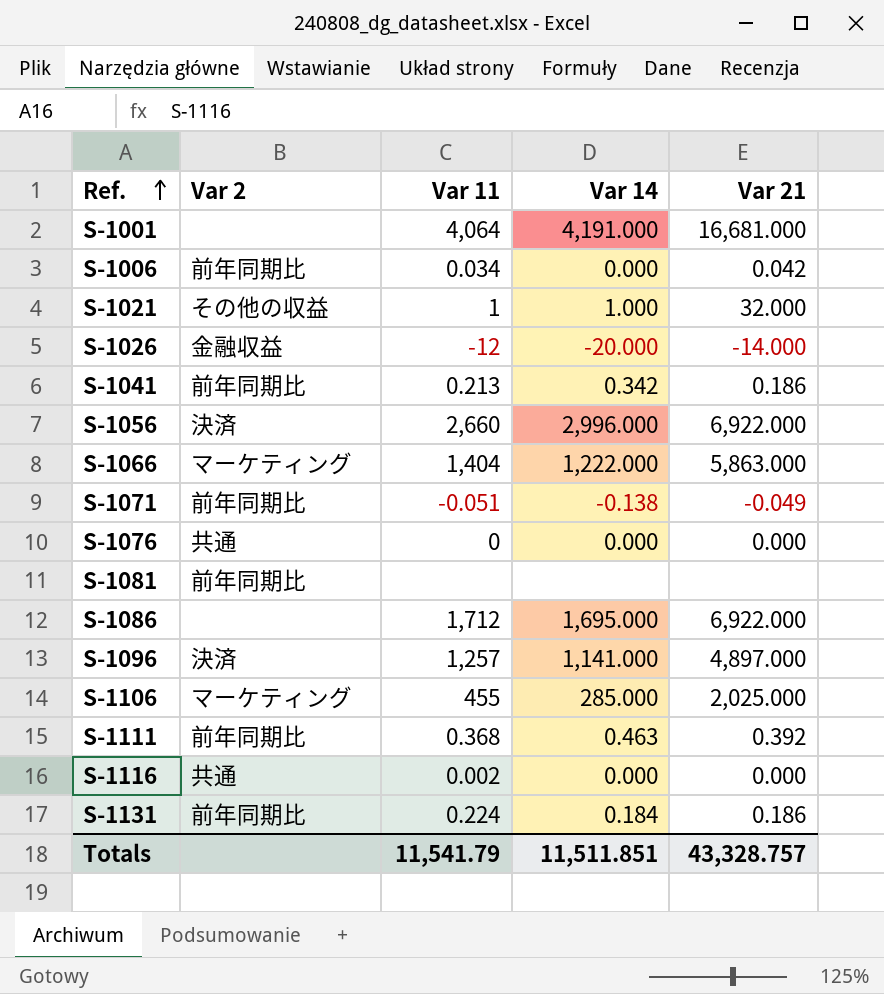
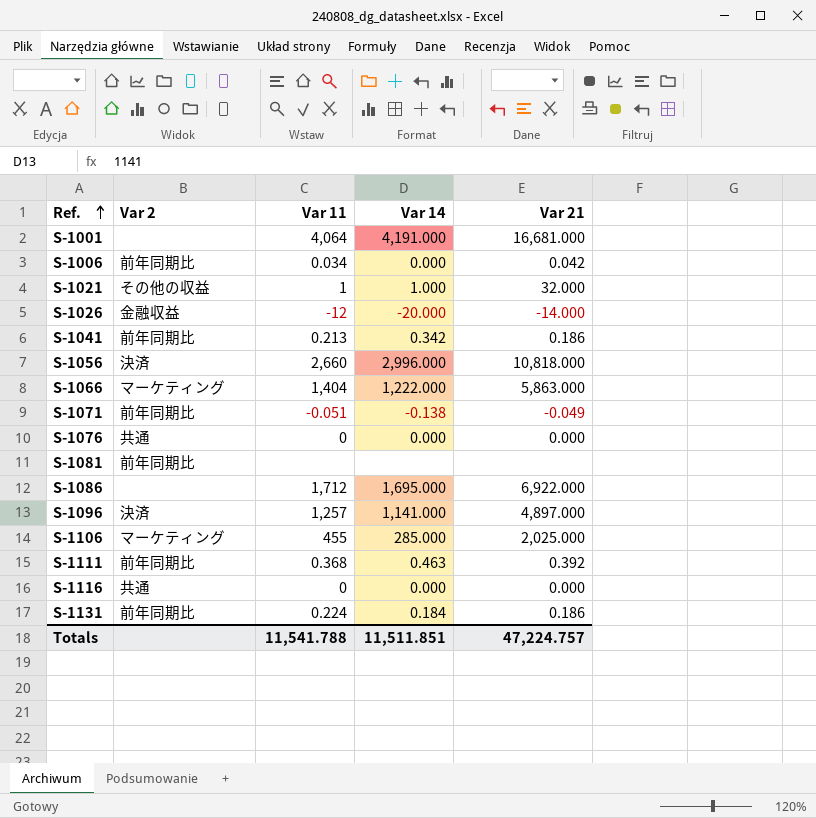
S-1056 | Var 21: 6,922.000 -> 10,818.000
S-1116 | Var 11: 0.002 -> 0
Totals | Var 11: 11,541.79 -> 11,541.788
Totals | Var 21: 43,328.757 -> 47,224.757

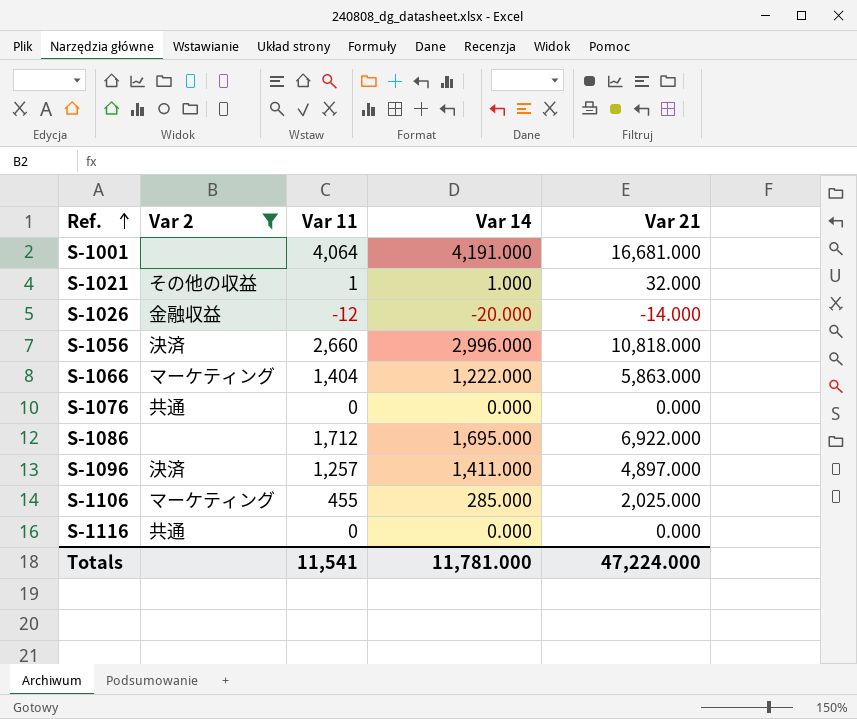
filter: none -> Var 2 != 前年同期比
S-1096 | Var 14: 1,141.000 -> 1,411.000
Totals | Var 11: 11,541.788 -> 11,541
Totals | Var 14: 11,511.851 -> 11,781.000
Totals | Var 21: 47,224.757 -> 47,224.000

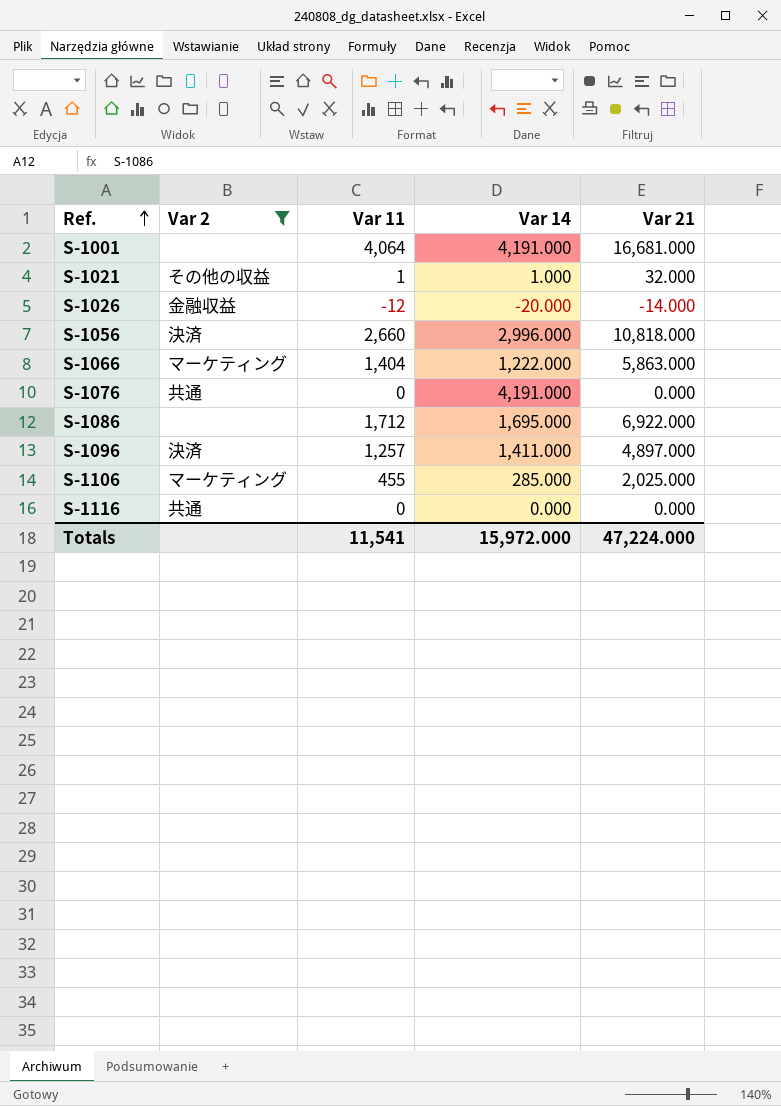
S-1076 | Var 14: 0.000 -> 4,191.000
Totals | Var 14: 11,781.000 -> 15,972.000

